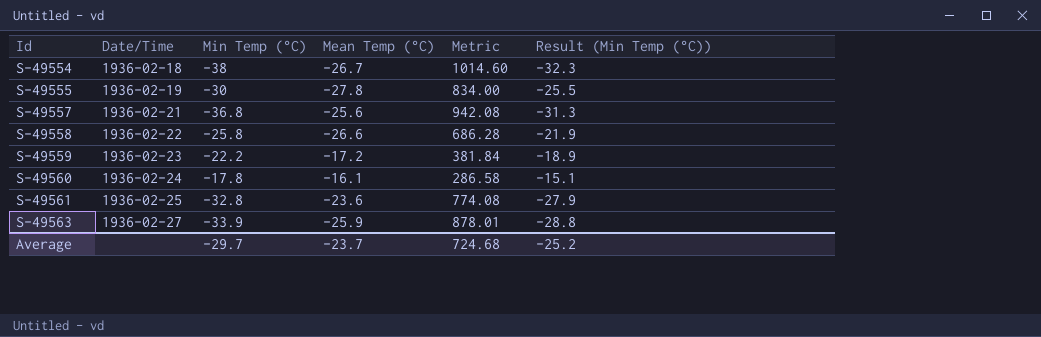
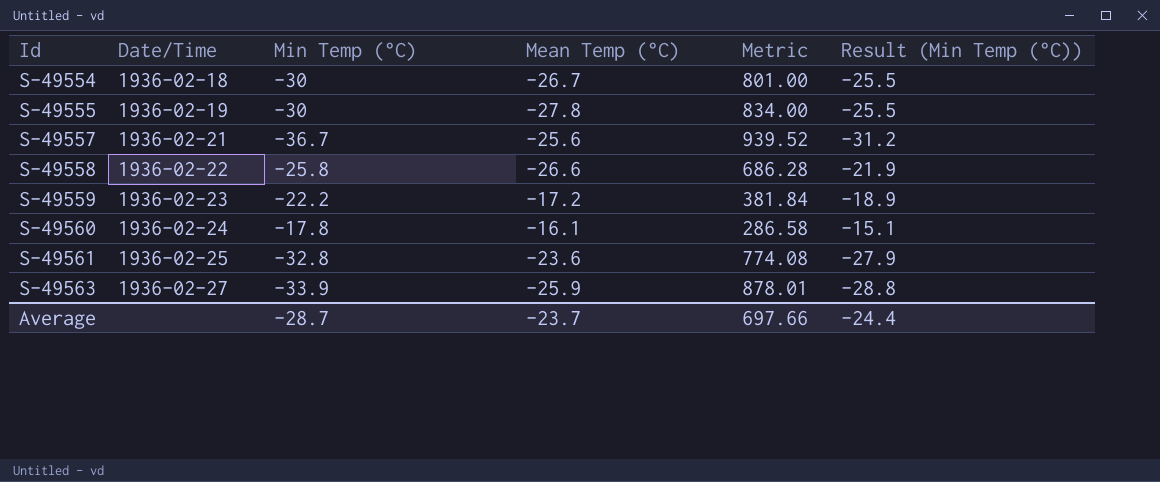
S-49554 | Min Temp (°C): -38 -> -30
S-49554 | Metric: 1014.60 -> 801.00
S-49554 | Result (Min Temp (°C)): -32.3 -> -25.5
S-49557 | Min Temp (°C): -36.8 -> -36.7
S-49557 | Metric: 942.08 -> 939.52
S-49557 | Result (Min Temp (°C)): -31.3 -> -31.2
Average | Min Temp (°C): -29.7 -> -28.7
Average | Metric: 724.68 -> 697.66
Average | Result (Min Temp (°C)): -25.2 -> -24.4

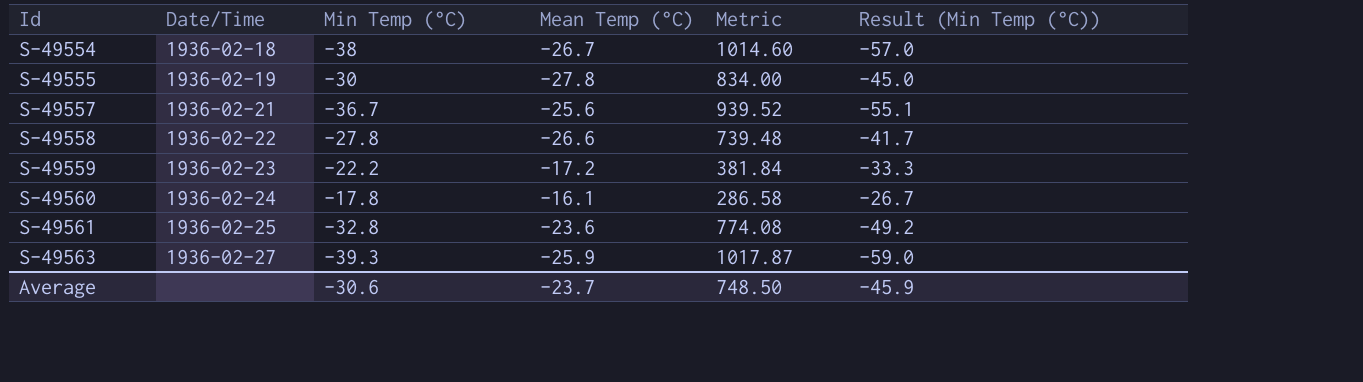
column Result (Min Temp (°C)) | formula: [Min Temp (°C)] * 0.85 -> [Min Temp (°C)] * 1.5
S-49554 | Min Temp (°C): -30 -> -38
S-49554 | Metric: 801.00 -> 1014.60
S-49558 | Min Temp (°C): -25.8 -> -27.8
S-49558 | Metric: 686.28 -> 739.48
S-49563 | Min Temp (°C): -33.9 -> -39.3
S-49563 | Metric: 878.01 -> 1017.87
Average | Min Temp (°C): -28.7 -> -30.6
Average | Metric: 697.66 -> 748.50
Average | Result (Min Temp (°C)): -24.4 -> -45.9

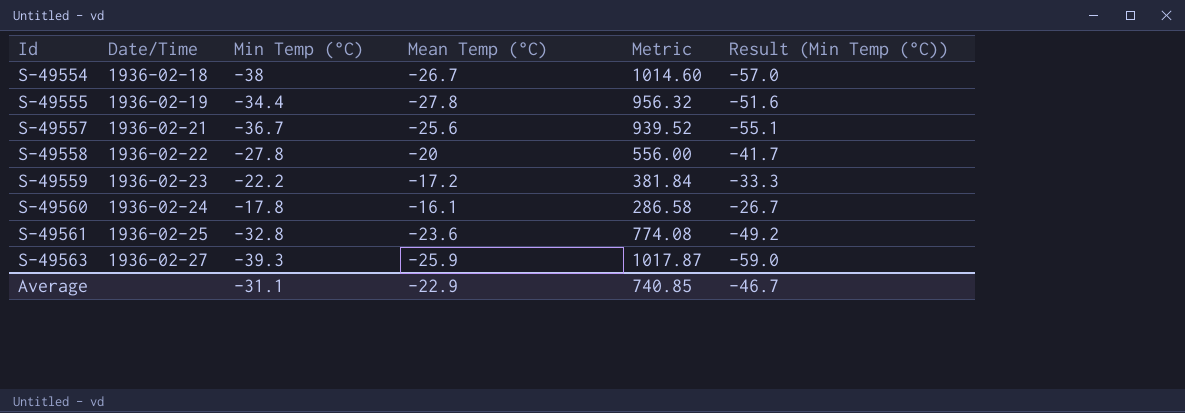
S-49555 | Min Temp (°C): -30 -> -34.4
S-49555 | Metric: 834.00 -> 956.32
S-49555 | Result (Min Temp (°C)): -45.0 -> -51.6
S-49558 | Mean Temp (°C): -26.6 -> -20
S-49558 | Metric: 739.48 -> 556.00
Average | Min Temp (°C): -30.6 -> -31.1
Average | Mean Temp (°C): -23.7 -> -22.9
Average | Metric: 748.50 -> 740.85
Average | Result (Min Temp (°C)): -45.9 -> -46.7

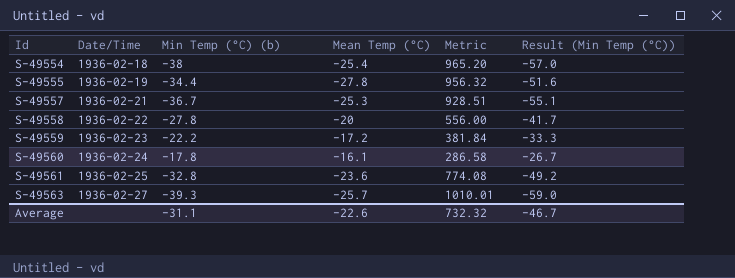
column name: Min Temp (°C) -> Min Temp (°C) (b)
S-49554 | Mean Temp (°C): -26.7 -> -25.4
S-49554 | Metric: 1014.60 -> 965.20
S-49557 | Mean Temp (°C): -25.6 -> -25.3
S-49557 | Metric: 939.52 -> 928.51
S-49563 | Mean Temp (°C): -25.9 -> -25.7
S-49563 | Metric: 1017.87 -> 1010.01
Average | Mean Temp (°C): -22.9 -> -22.6
Average | Metric: 740.85 -> 732.32

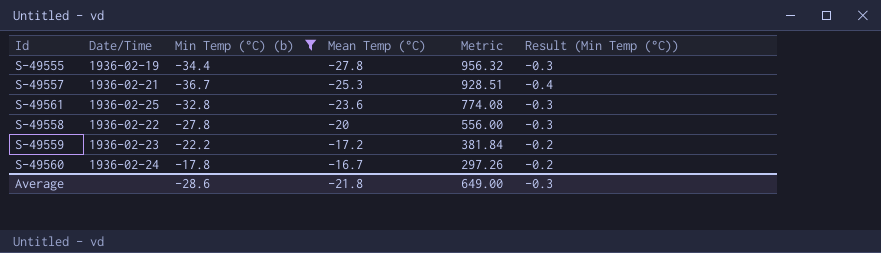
filter: none -> Min Temp (°C) (b) >= -36.7
row order: Id ascending -> Mean Temp (°C) ascending
column Result (Min Temp (°C)) | formula: [Min Temp (°C) (b)] * 1.5 -> [Min Temp (°C) (b)] * 0.01
S-49560 | Mean Temp (°C): -16.1 -> -16.7
S-49560 | Metric: 286.58 -> 297.26
Average | Min Temp (°C) (b): -31.1 -> -28.6
Average | Mean Temp (°C): -22.6 -> -21.8
Average | Metric: 732.32 -> 649.00
Average | Result (Min Temp (°C)): -46.7 -> -0.3

